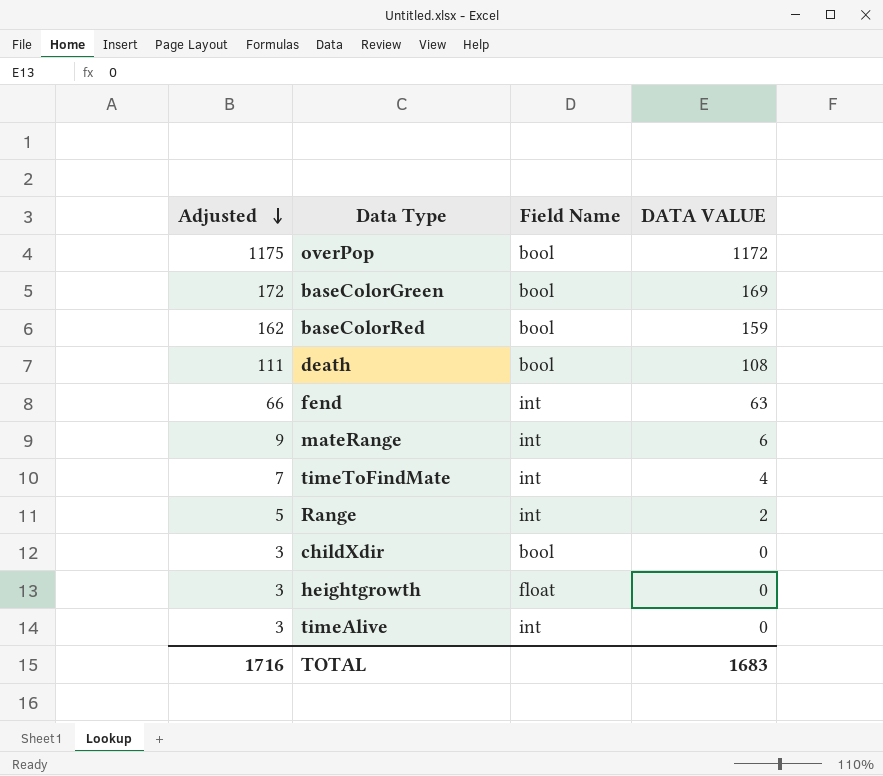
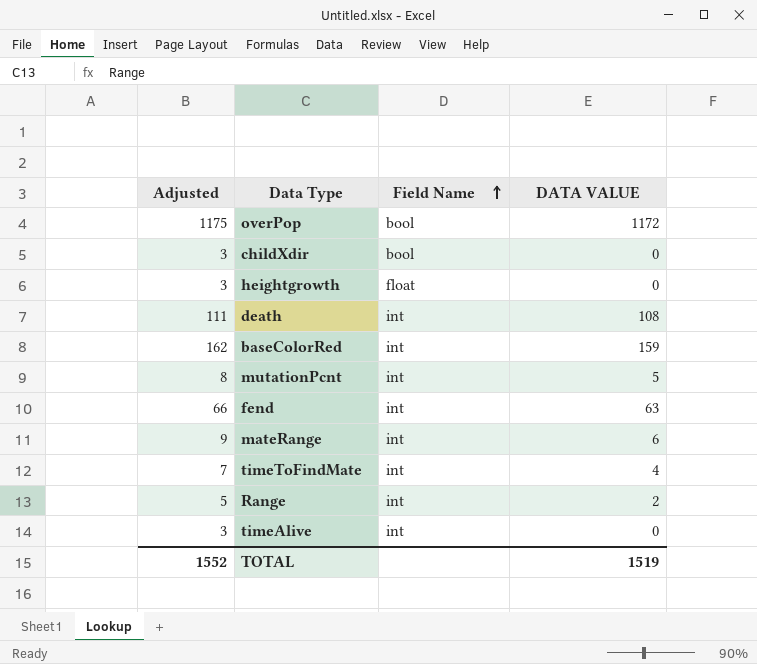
row order: Adjusted descending -> Field Name ascending
row baseColorGreen: 172 | bool | 169 -> none
death | Field Name: bool -> int
baseColorRed | Field Name: bool -> int
row mutationPcnt: none -> 8 | int | 5
TOTAL | Adjusted: 1716 -> 1552
TOTAL | DATA VALUE: 1683 -> 1519

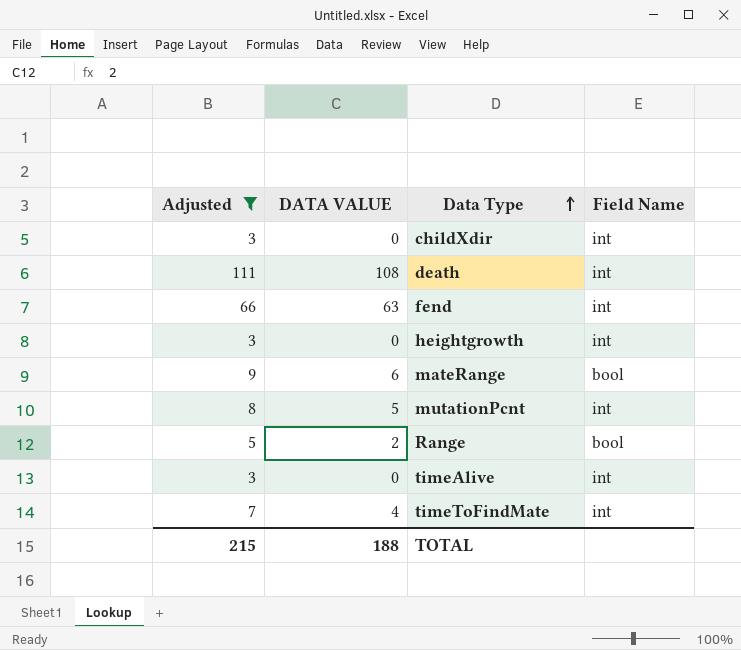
filter: none -> Adjusted <= 111
row order: Field Name ascending -> Data Type ascending
column DATA VALUE | position: 4 -> 2
childXdir | Field Name: bool -> int
heightgrowth | Field Name: float -> int
mateRange | Field Name: int -> bool
Range | Field Name: int -> bool
TOTAL | Adjusted: 1552 -> 215
TOTAL | DATA VALUE: 1519 -> 188

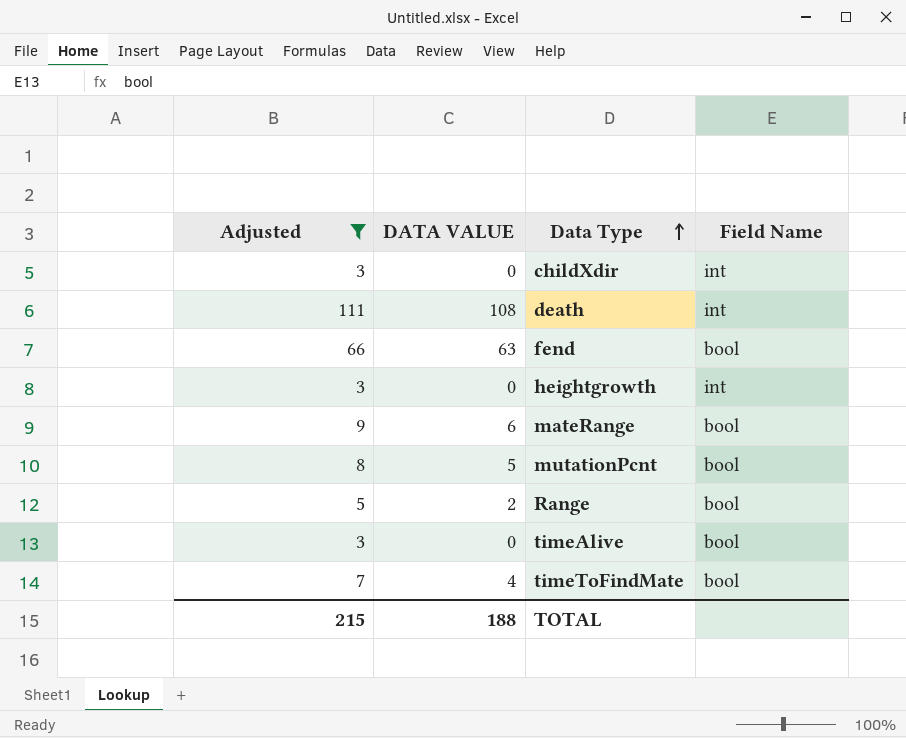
fend | Field Name: int -> bool
mutationPcnt | Field Name: int -> bool
timeAlive | Field Name: int -> bool
timeToFindMate | Field Name: int -> bool

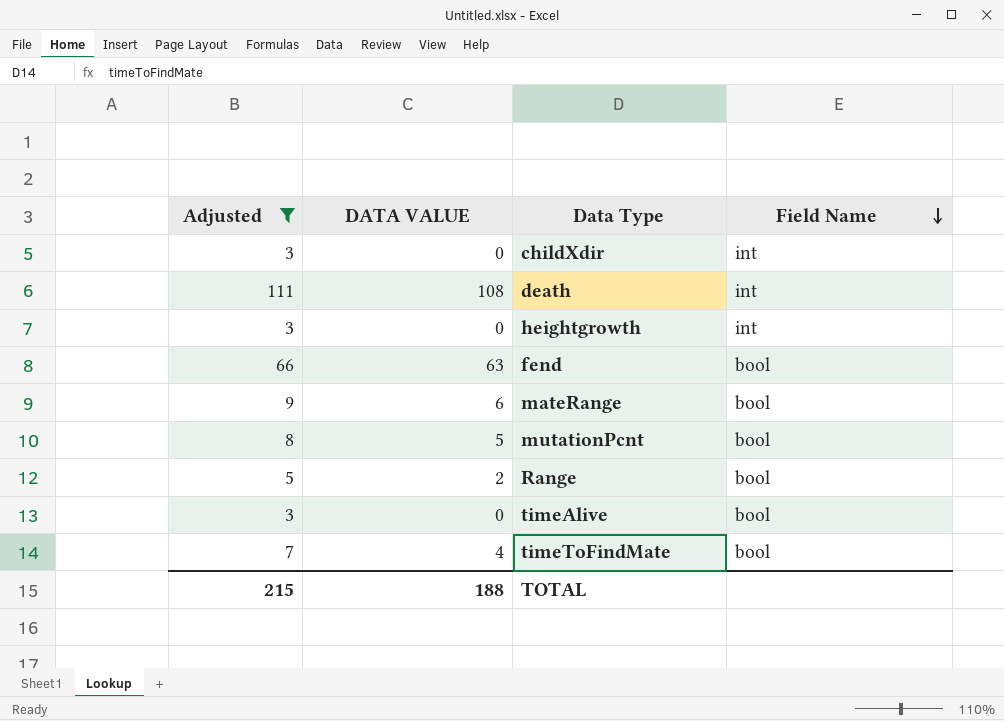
row order: Data Type ascending -> Field Name descending

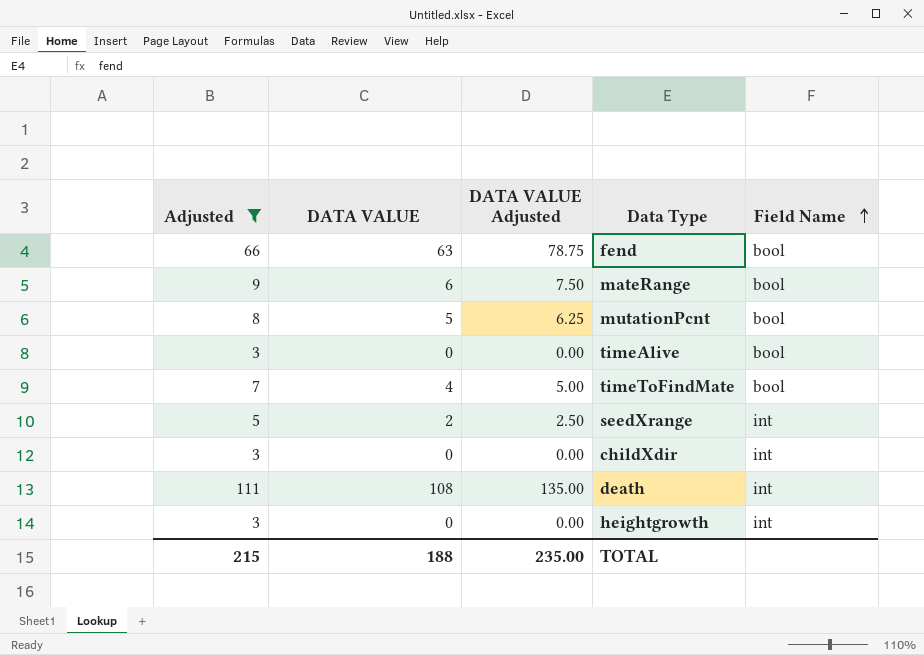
row order: Field Name descending -> Field Name ascending
column DATA VALUE Adjusted | formula: none -> [DATA VALUE] * 1.25
row Range: 5 | 2 | bool -> none
row seedXrange: none -> 5 | 2 | 2.50 | int

